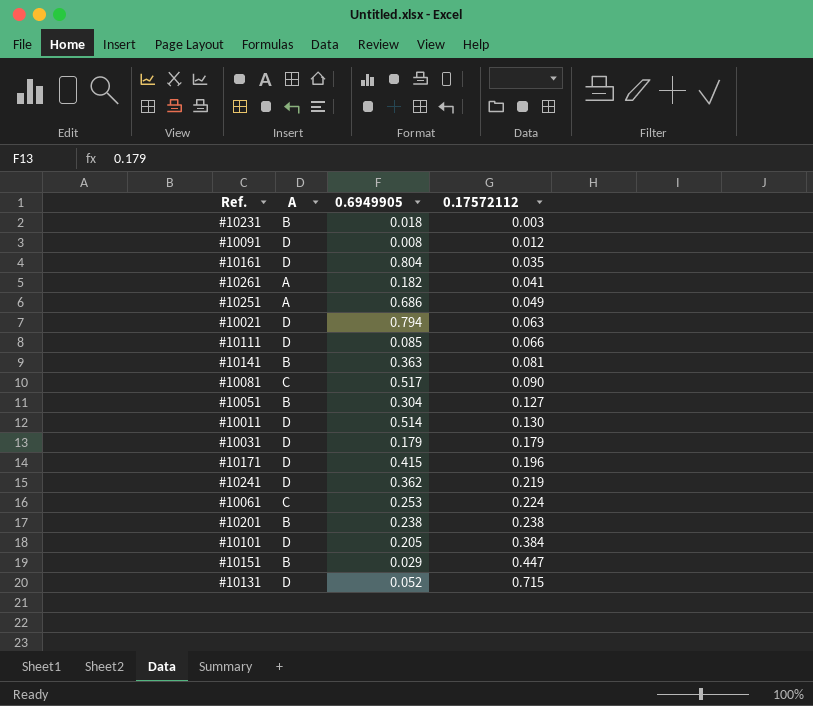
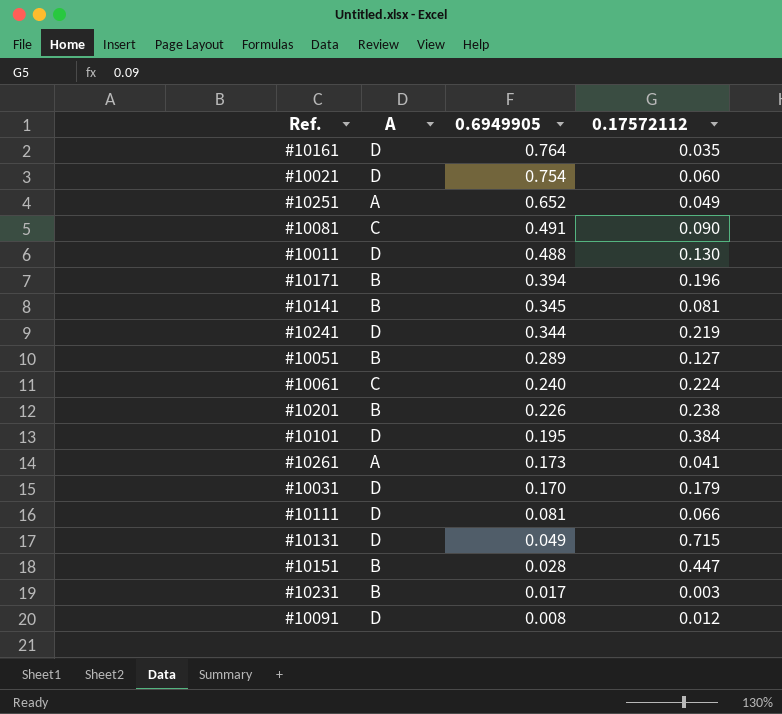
row order: 0.17572112 ascending -> 0.6949905 descending
#10161 | 0.6949905: 0.804 -> 0.764
#10021 | 0.6949905: 0.794 -> 0.754
#10021 | 0.17572112: 0.063 -> 0.060
#10251 | 0.6949905: 0.686 -> 0.652
#10081 | 0.6949905: 0.517 -> 0.491
#10011 | 0.6949905: 0.514 -> 0.488
#10171 | A: D -> B
#10171 | 0.6949905: 0.415 -> 0.394
#10141 | 0.6949905: 0.363 -> 0.345
#10241 | 0.6949905: 0.362 -> 0.344
#10051 | 0.6949905: 0.304 -> 0.289
#10061 | 0.6949905: 0.253 -> 0.240
#10201 | 0.6949905: 0.238 -> 0.226
#10101 | 0.6949905: 0.205 -> 0.195
#10261 | 0.6949905: 0.182 -> 0.173
#10031 | 0.6949905: 0.179 -> 0.170
#10111 | 0.6949905: 0.085 -> 0.081
#10131 | 0.6949905: 0.052 -> 0.049
#10151 | 0.6949905: 0.029 -> 0.028
#10231 | 0.6949905: 0.018 -> 0.017

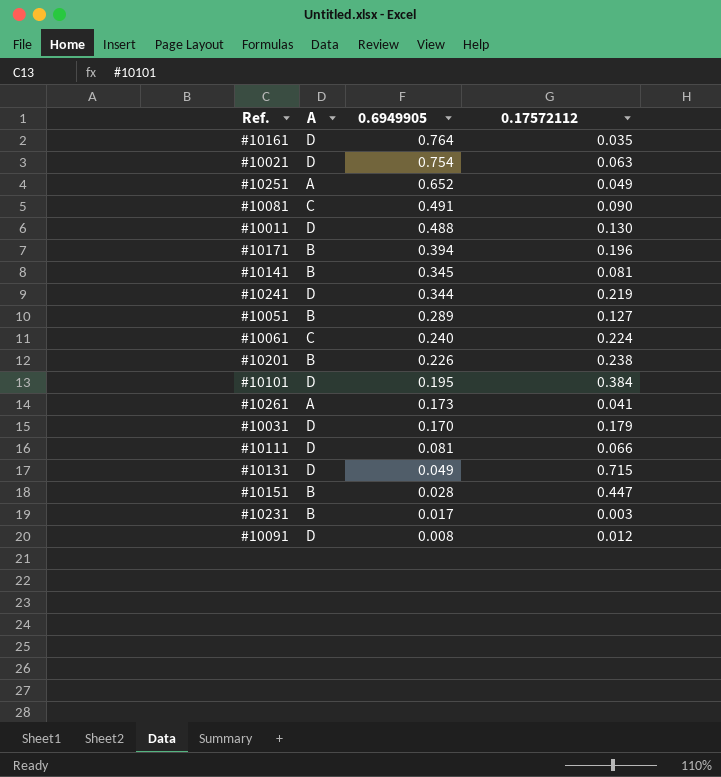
#10021 | 0.17572112: 0.060 -> 0.063

